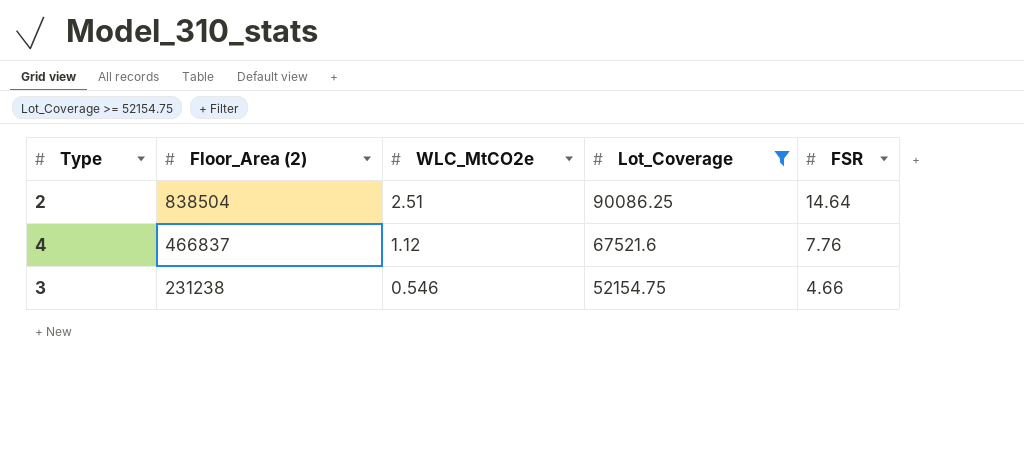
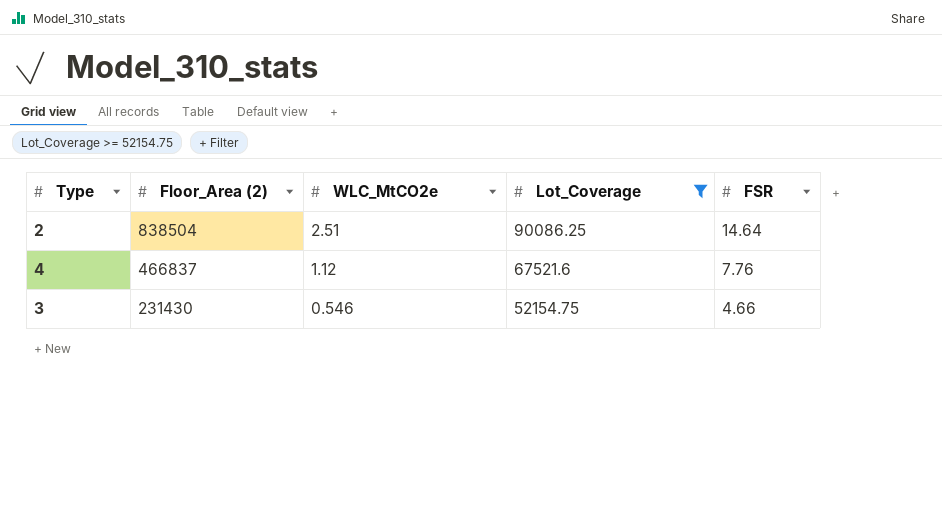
3 | Floor_Area (2): 231238 -> 231430

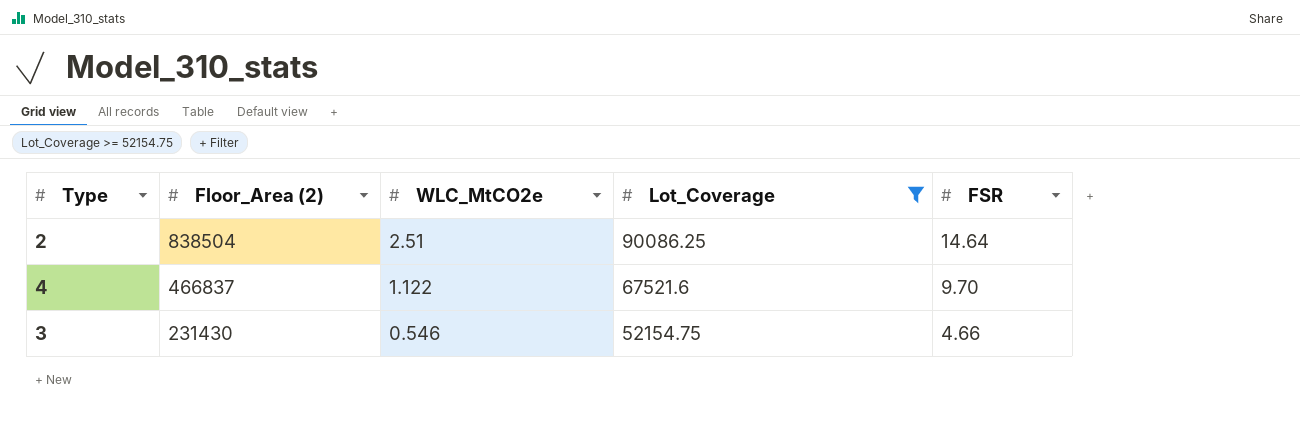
4 | WLC_MtCO2e: 1.12 -> 1.122
4 | FSR: 7.76 -> 9.70

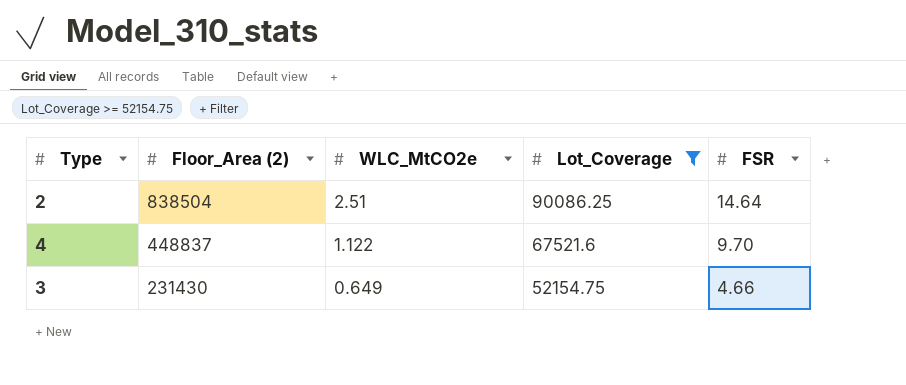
4 | Floor_Area (2): 466837 -> 448837
3 | WLC_MtCO2e: 0.546 -> 0.649

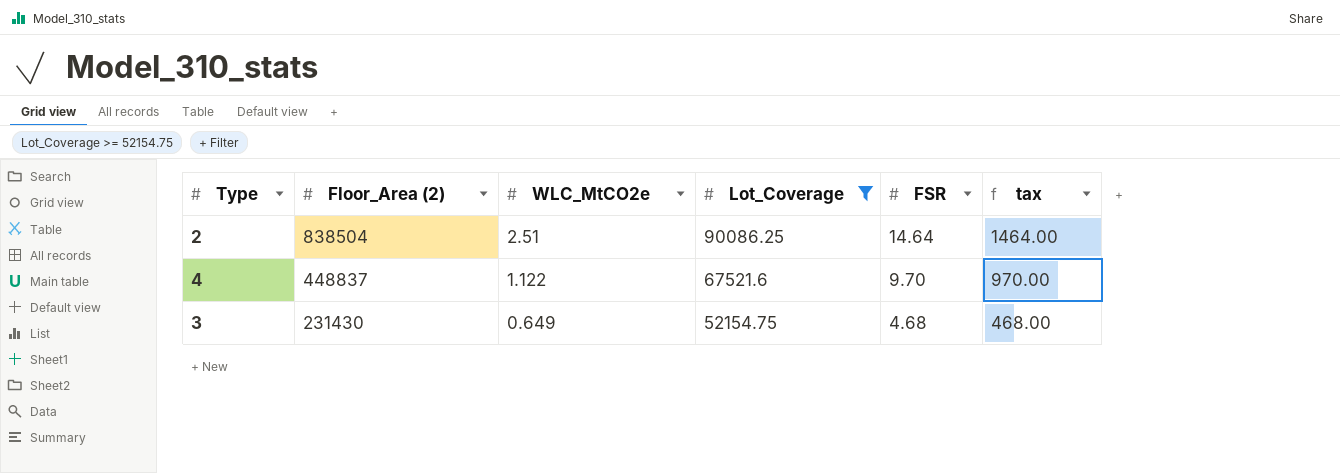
column tax | formula: none -> [FSR] * 100
3 | FSR: 4.66 -> 4.68

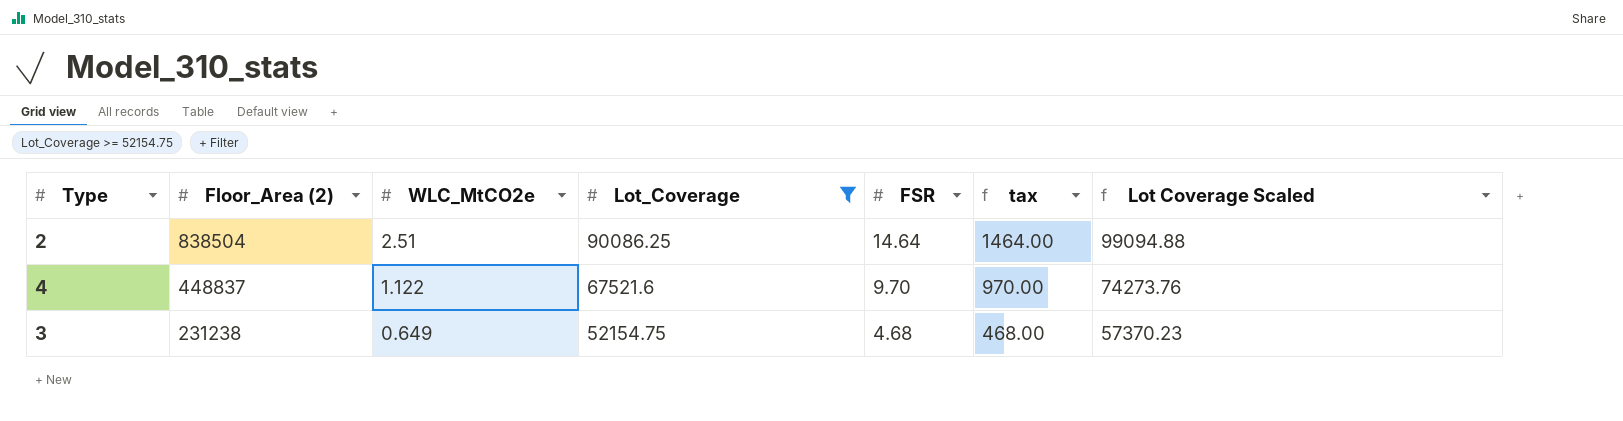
column Lot Coverage Scaled | formula: none -> [Lot_Coverage] * 1.1
3 | Floor_Area (2): 231430 -> 231238

